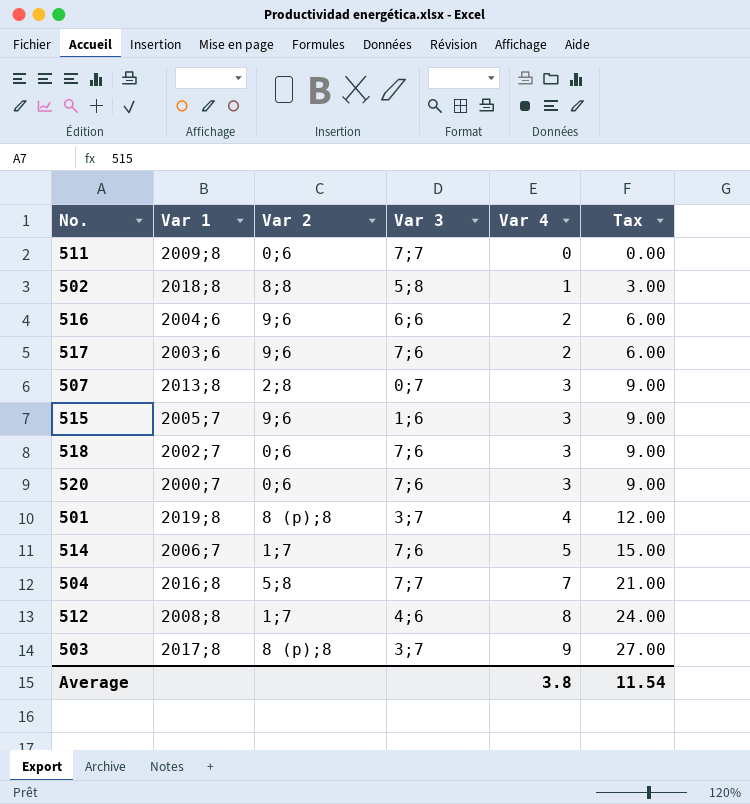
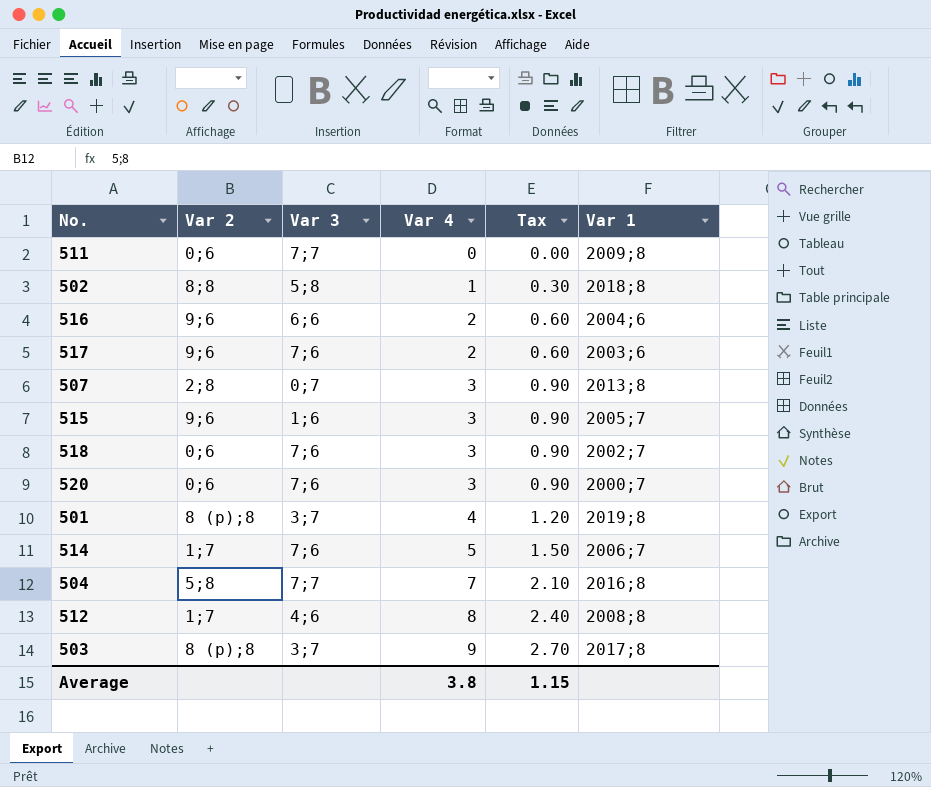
column Tax | formula: [Var 4] * 3 -> [Var 4] * 0.3
column Var 1 | position: 2 -> 6
Average | Tax: 11.54 -> 1.15

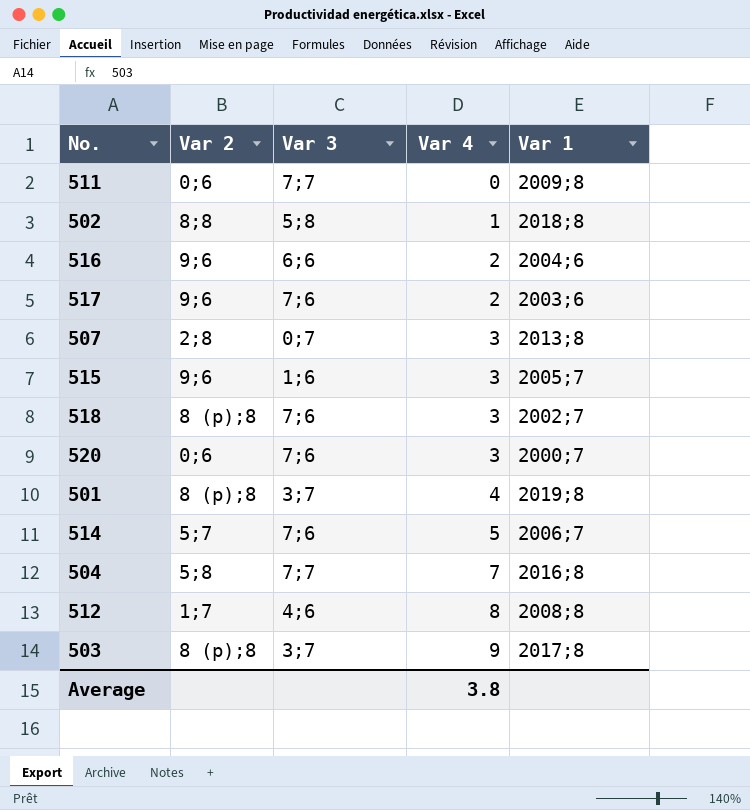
column Tax | formula: [Var 4] * 0.3 -> none
518 | Var 2: 0;6 -> 8 (p);8
514 | Var 2: 1;7 -> 5;7

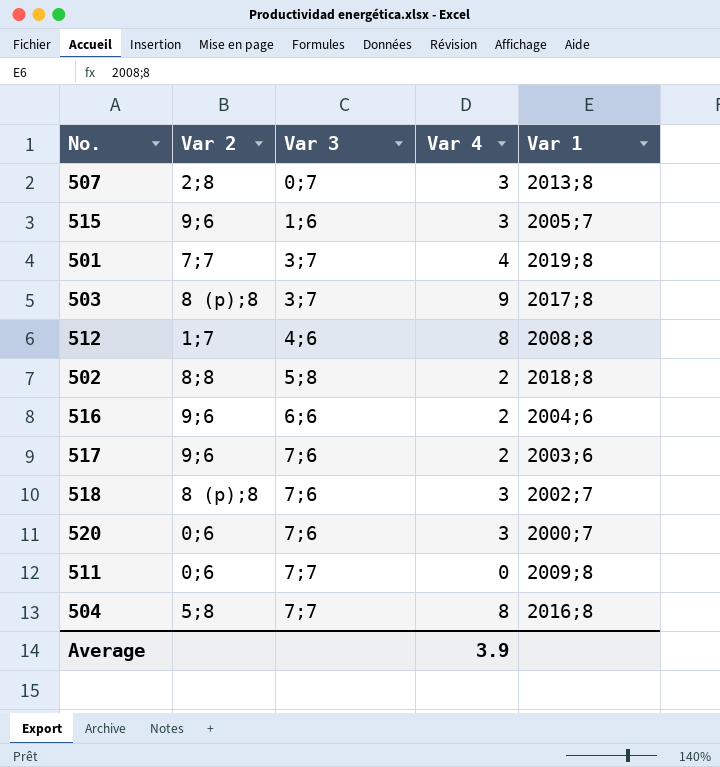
row order: Var 4 ascending -> Var 3 ascending
row 514: 5;7 | 7;6 | 5 | 2006;7 -> none
501 | Var 2: 8 (p);8 -> 7;7
502 | Var 4: 1 -> 2
504 | Var 4: 7 -> 8
Average | Var 4: 3.8 -> 3.9

